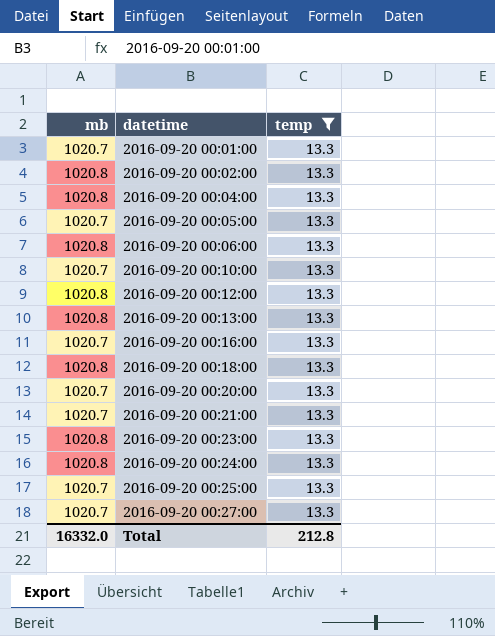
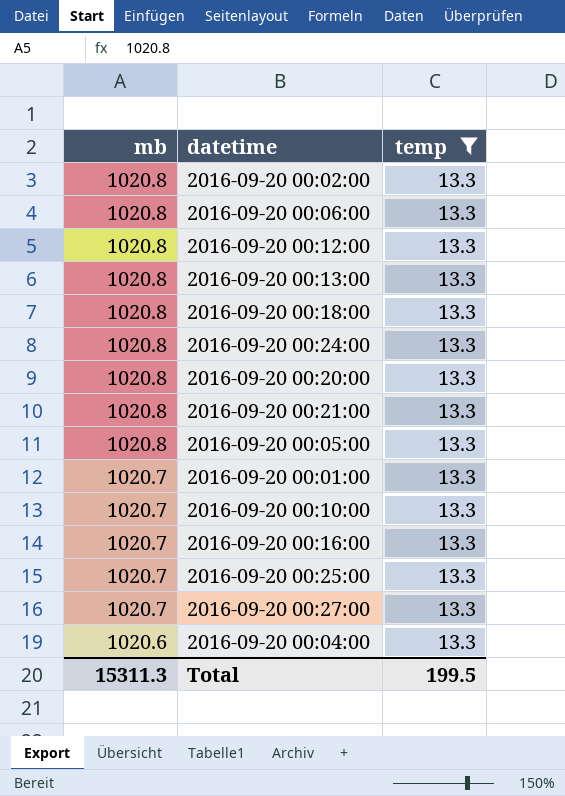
row order: datetime ascending -> mb descending
row 2016-09-20 00:23:00: 1020.8 | 13.3 -> none
2016-09-20 00:20:00 | mb: 1020.7 -> 1020.8
2016-09-20 00:21:00 | mb: 1020.7 -> 1020.8
2016-09-20 00:05:00 | mb: 1020.7 -> 1020.8
2016-09-20 00:04:00 | mb: 1020.8 -> 1020.6
Total | mb: 16332.0 -> 15311.3
Total | temp: 212.8 -> 199.5

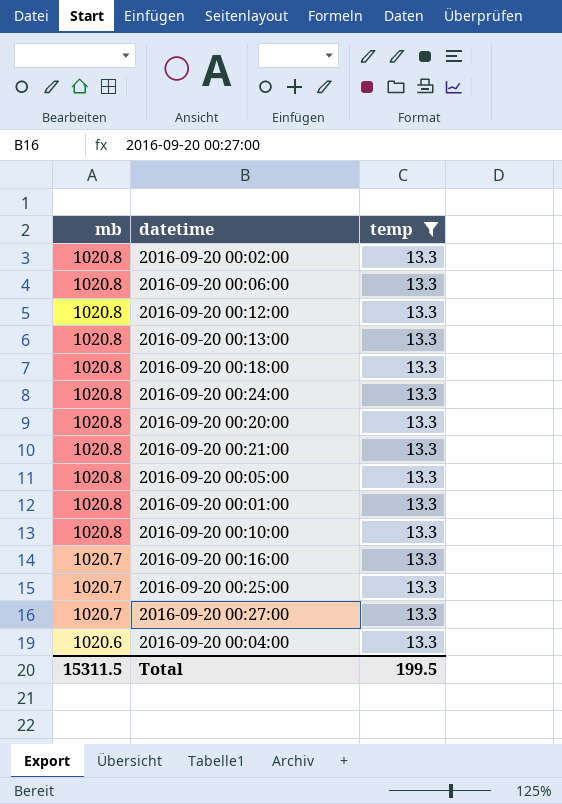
2016-09-20 00:01:00 | mb: 1020.7 -> 1020.8
2016-09-20 00:10:00 | mb: 1020.7 -> 1020.8
Total | mb: 15311.3 -> 15311.5

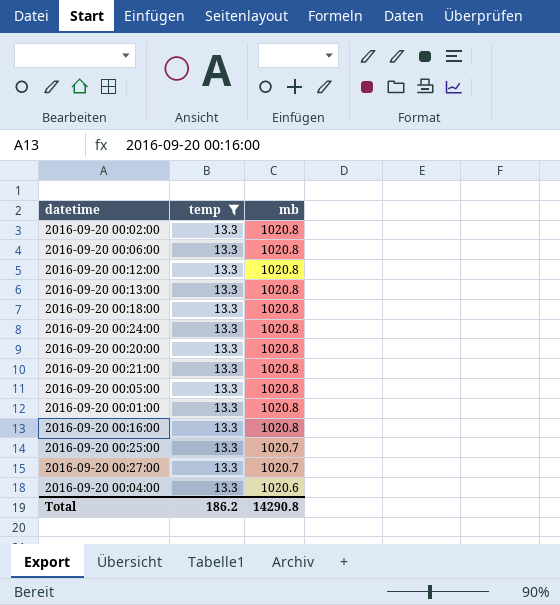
column mb | position: 1 -> 3
row 2016-09-20 00:10:00: 1020.8 | 13.3 -> none
2016-09-20 00:16:00 | mb: 1020.7 -> 1020.8
Total | temp: 199.5 -> 186.2
Total | mb: 15311.5 -> 14290.8

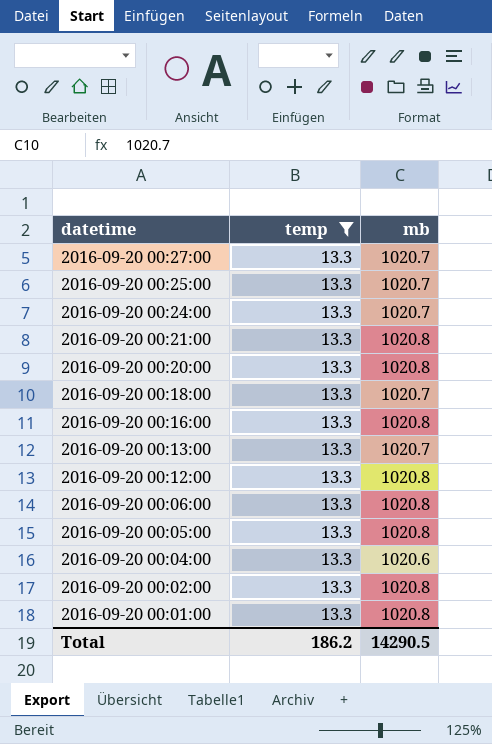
row order: mb descending -> datetime descending
2016-09-20 00:24:00 | mb: 1020.8 -> 1020.7
2016-09-20 00:18:00 | mb: 1020.8 -> 1020.7
2016-09-20 00:13:00 | mb: 1020.8 -> 1020.7
Total | mb: 14290.8 -> 14290.5

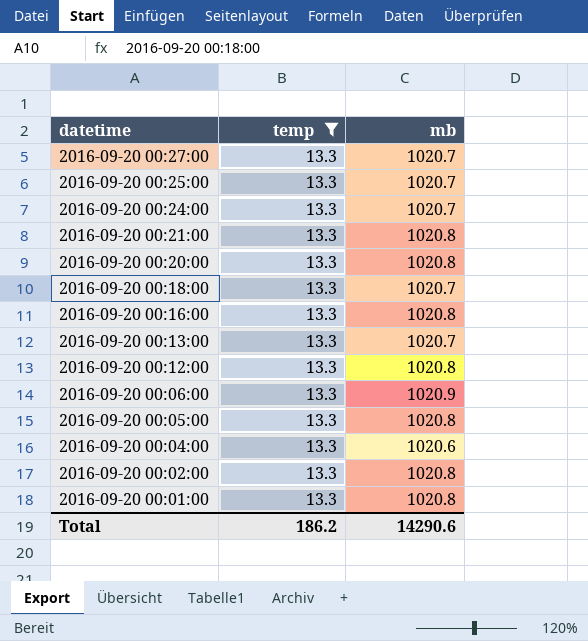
2016-09-20 00:06:00 | mb: 1020.8 -> 1020.9
Total | mb: 14290.5 -> 14290.6

